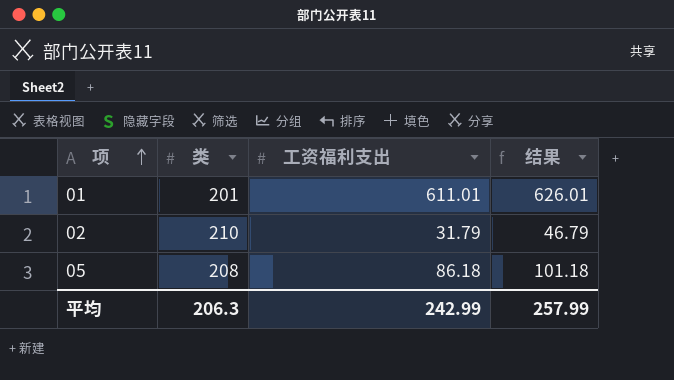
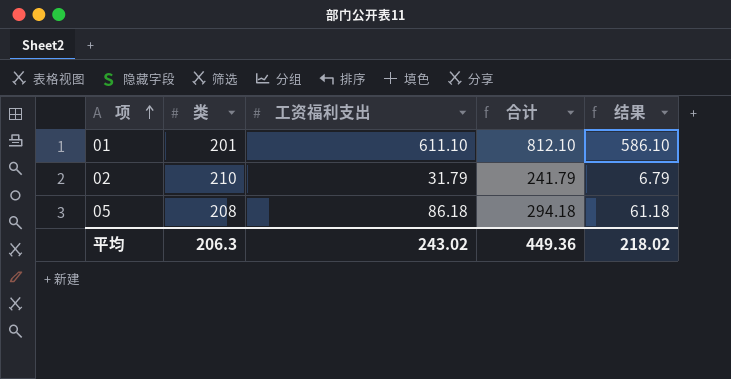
column 合计 | formula: none -> [类] + [工资福利支出]
column 结果 | formula: [工资福利支出] + 15 -> [工资福利支出] - 25
01 | 工资福利支出: 611.01 -> 611.10
平均 | 工资福利支出: 242.99 -> 243.02
平均 | 结果: 257.99 -> 218.02

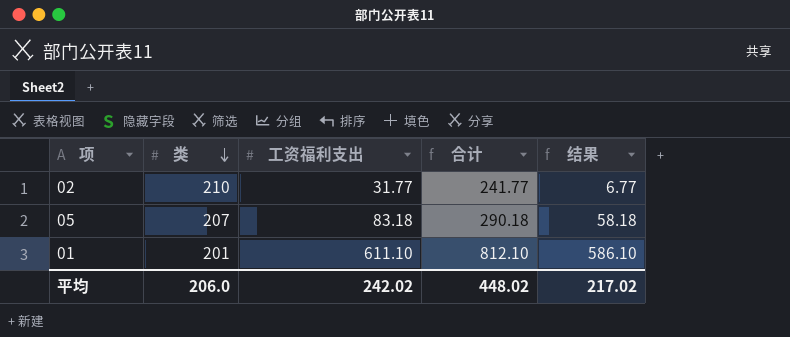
row order: 项 ascending -> 类 descending
02 | 工资福利支出: 31.79 -> 31.77
02 | 合计: 241.79 -> 241.77
02 | 结果: 6.79 -> 6.77
05 | 类: 208 -> 207
05 | 工资福利支出: 86.18 -> 83.18
05 | 合计: 294.18 -> 290.18
05 | 结果: 61.18 -> 58.18
平均 | 类: 206.3 -> 206.0
平均 | 工资福利支出: 243.02 -> 242.02
平均 | 合计: 449.36 -> 448.02
平均 | 结果: 218.02 -> 217.02

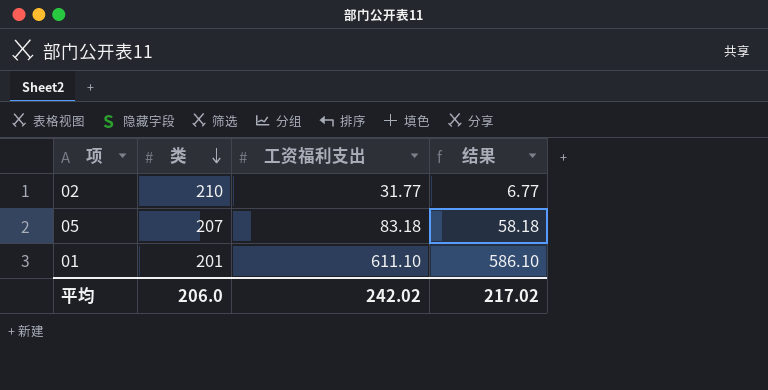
column 合计 | formula: [类] + [工资福利支出] -> none

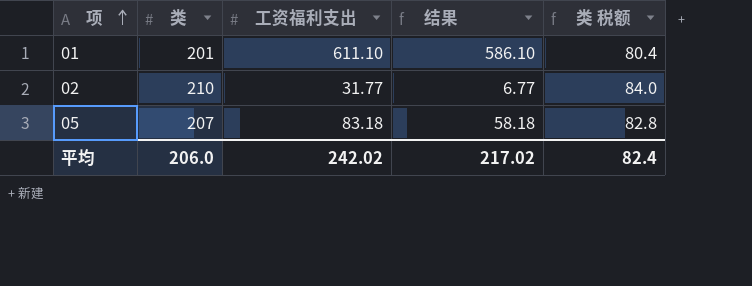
row order: 类 descending -> 项 ascending
column 类 税额 | formula: none -> [类] * 0.4

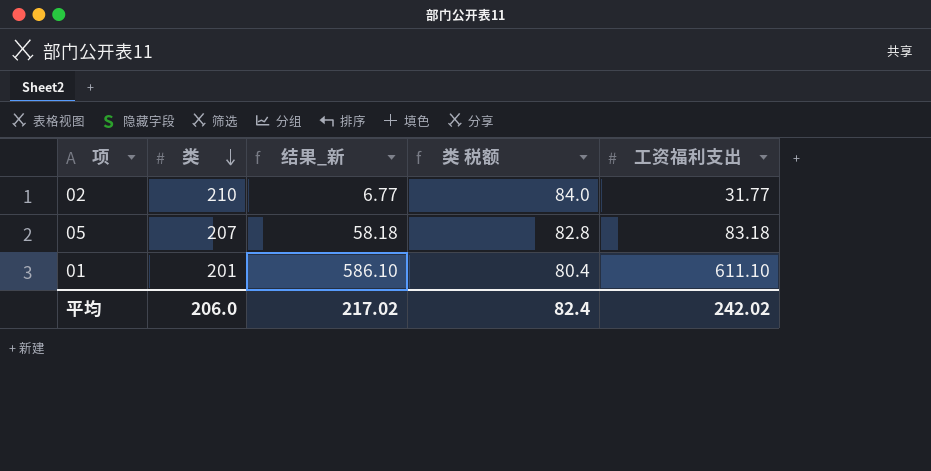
row order: 项 ascending -> 类 descending
column name: 结果 -> 结果_新
column 工资福利支出 | position: 3 -> 5

